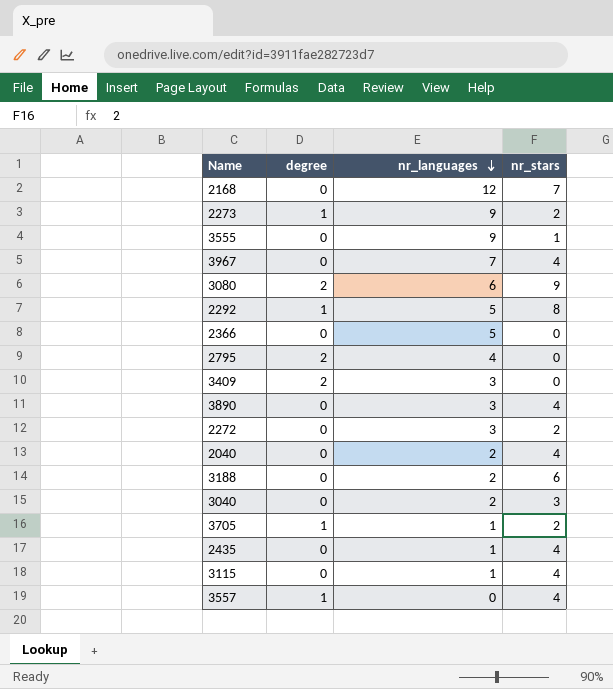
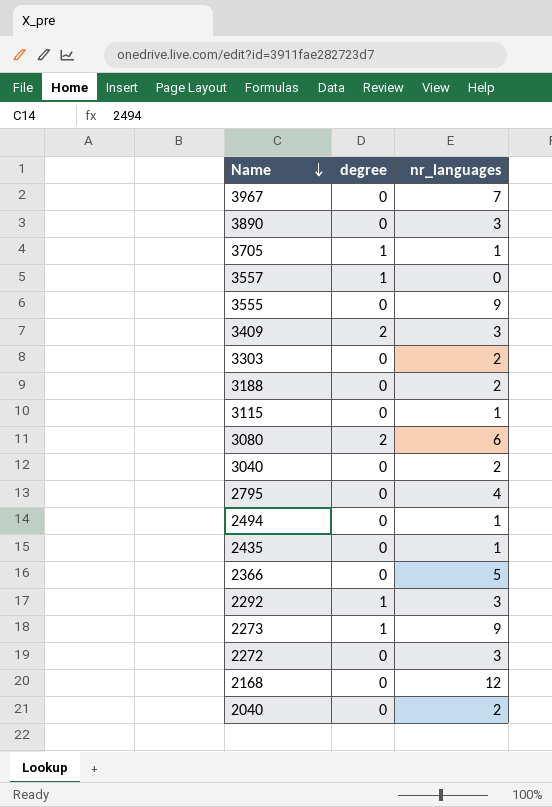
row order: nr_languages descending -> Name descending
column nr_stars | position: 4 -> none
row 3303: none -> 0 | 2
2795 | degree: 2 -> 0
row 2494: none -> 0 | 1
2292 | nr_languages: 5 -> 3

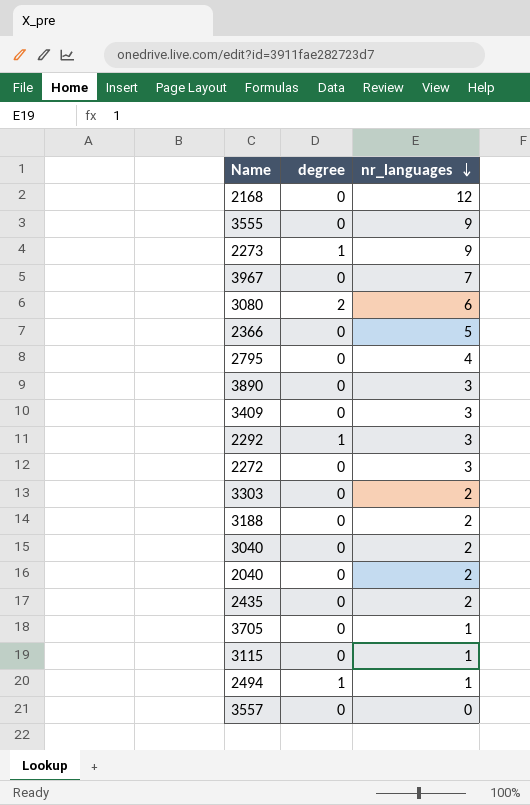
row order: Name descending -> nr_languages descending
3409 | degree: 2 -> 0
2435 | nr_languages: 1 -> 2
3705 | degree: 1 -> 0
2494 | degree: 0 -> 1
3557 | degree: 1 -> 0

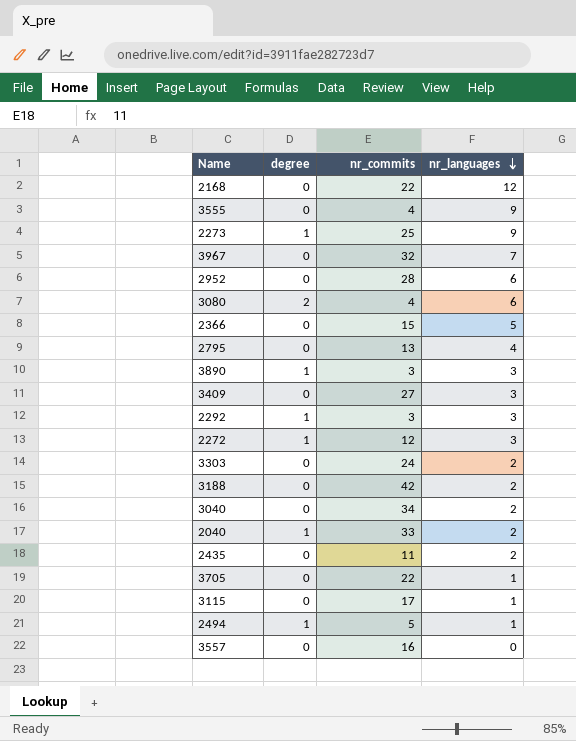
column nr_commits | position: none -> 3
row 2952: none -> 0 | 28 | 6
3890 | degree: 0 -> 1
2272 | degree: 0 -> 1
2040 | degree: 0 -> 1

